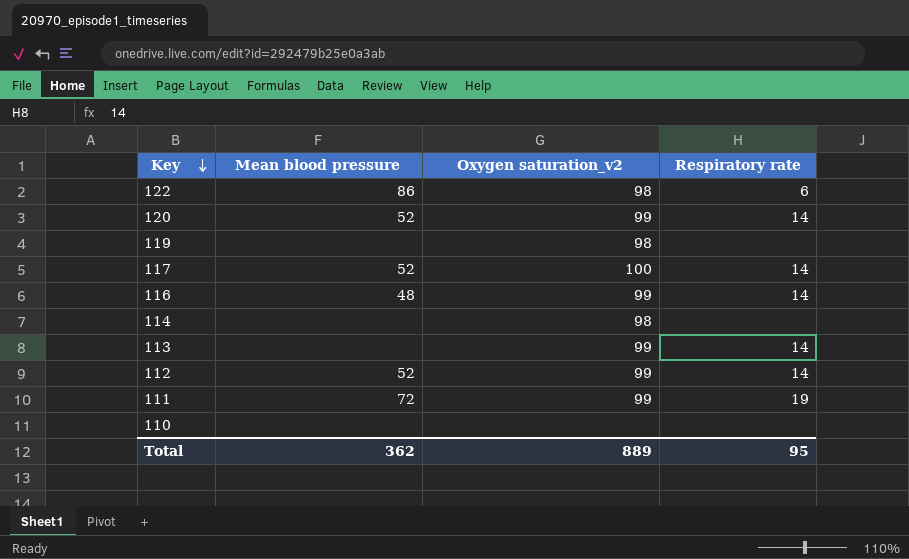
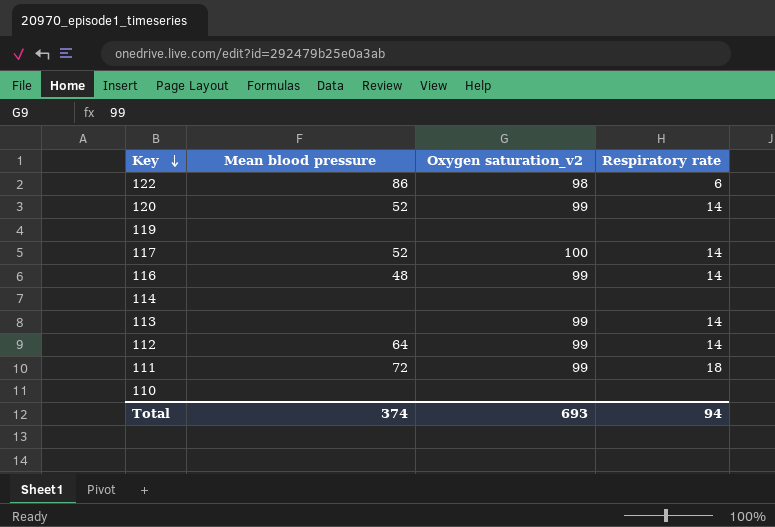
119 | Oxygen saturation_v2: 98 -> none
114 | Oxygen saturation_v2: 98 -> none
112 | Mean blood pressure: 52 -> 64
111 | Respiratory rate: 19 -> 18
Total | Mean blood pressure: 362 -> 374
Total | Oxygen saturation_v2: 889 -> 693
Total | Respiratory rate: 95 -> 94

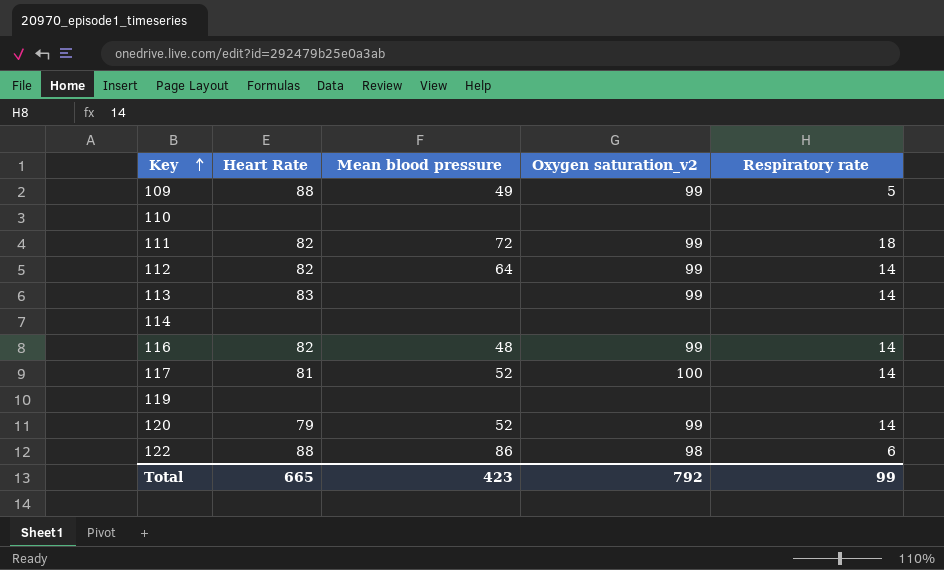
row order: Key descending -> Key ascending
column Heart Rate | position: none -> 2
row 109: none -> 88 | 49 | 99 | 5
Total | Mean blood pressure: 374 -> 423
Total | Oxygen saturation_v2: 693 -> 792
Total | Respiratory rate: 94 -> 99

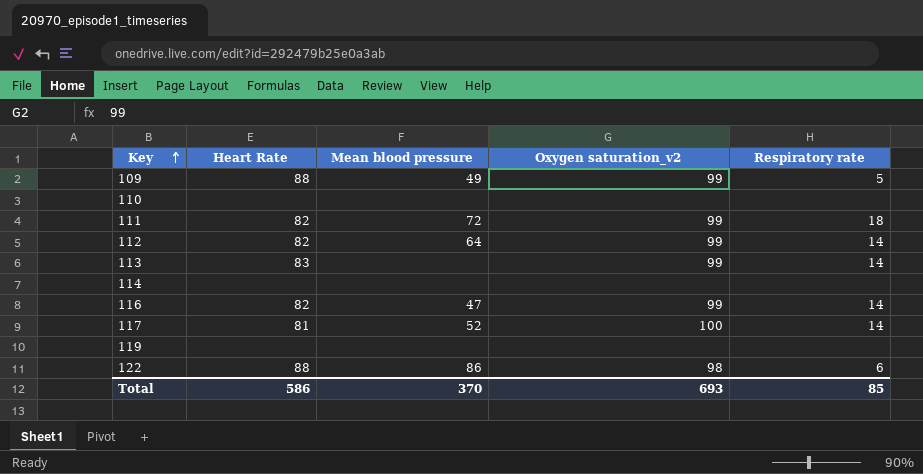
row 120: 79 | 52 | 99 | 14 -> none
116 | Mean blood pressure: 48 -> 47
Total | Heart Rate: 665 -> 586
Total | Mean blood pressure: 423 -> 370
Total | Oxygen saturation_v2: 792 -> 693
Total | Respiratory rate: 99 -> 85

